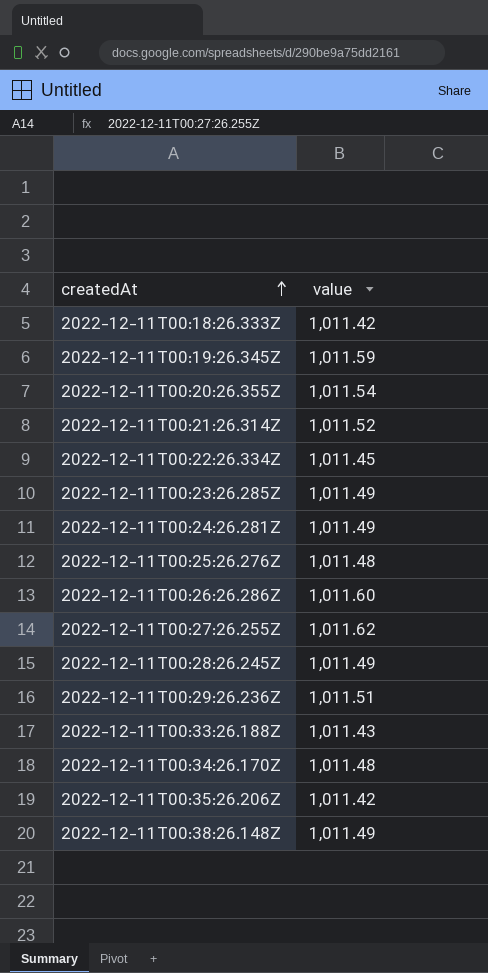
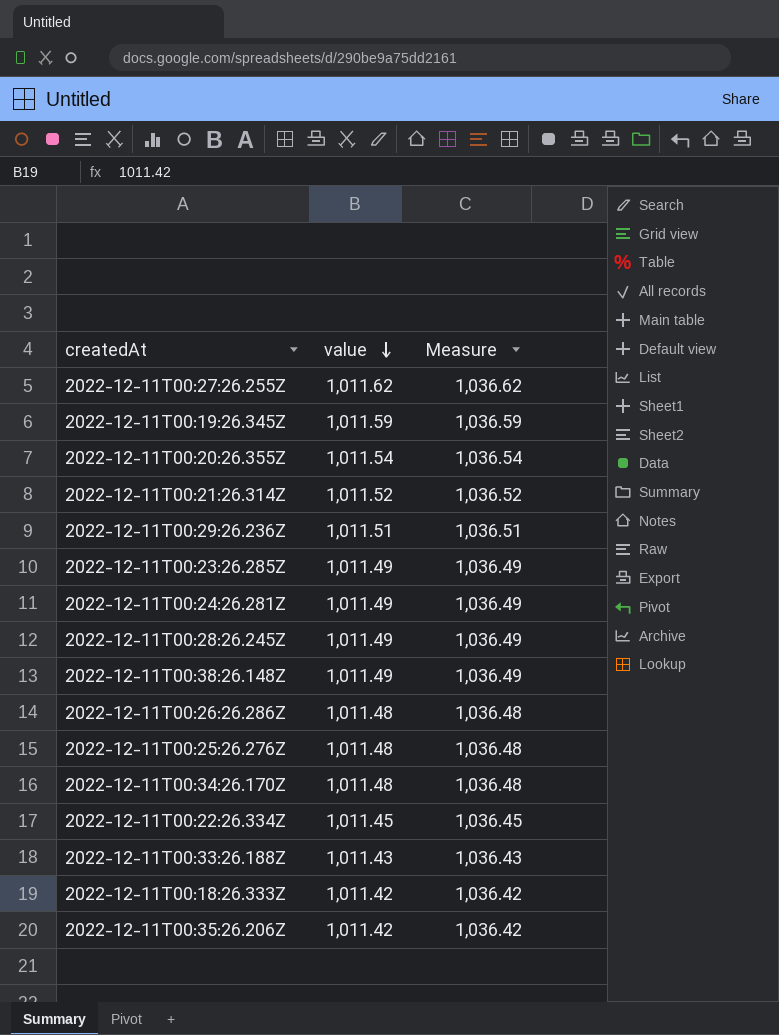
row order: createdAt ascending -> value descending
column Measure | formula: none -> [value] + 25
2022-12-11T00:26:26.286Z | value: 1,011.60 -> 1,011.48

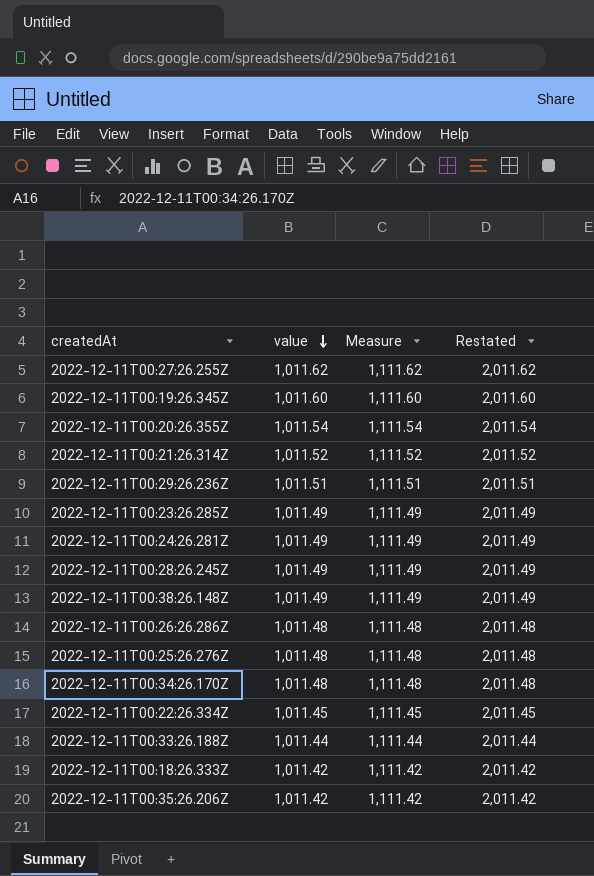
column Measure | formula: [value] + 25 -> [value] + 100
column Restated | formula: none -> [value] + 1000
2022-12-11T00:19:26.345Z | value: 1,011.59 -> 1,011.60
2022-12-11T00:33:26.188Z | value: 1,011.43 -> 1,011.44

